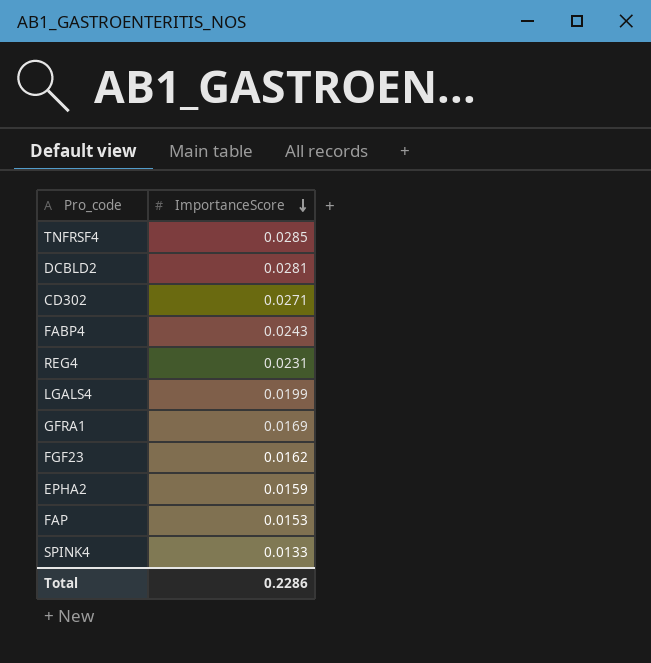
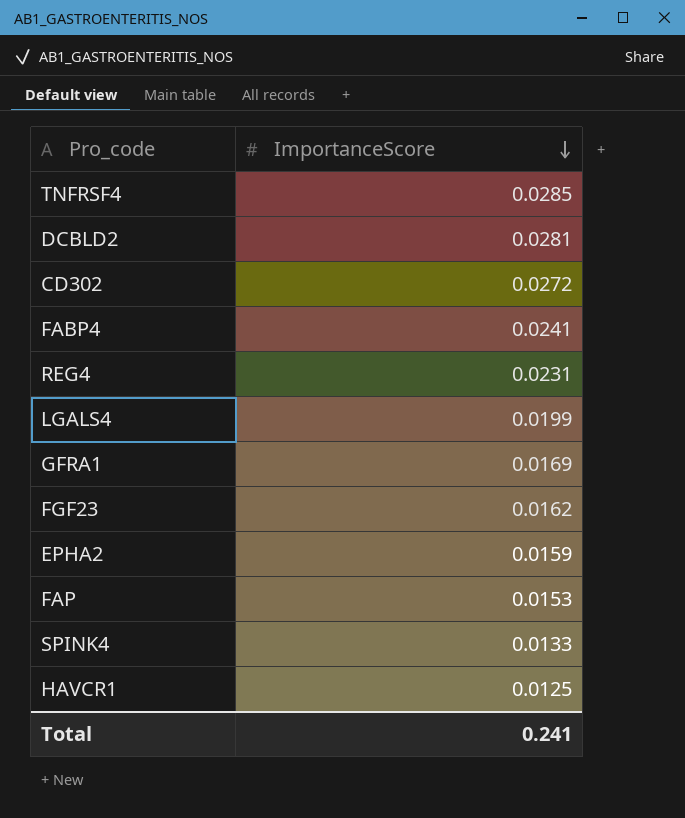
CD302 | ImportanceScore: 0.0271 -> 0.0272
FABP4 | ImportanceScore: 0.0243 -> 0.0241
row HAVCR1: none -> 0.0125
Total | ImportanceScore: 0.2286 -> 0.241

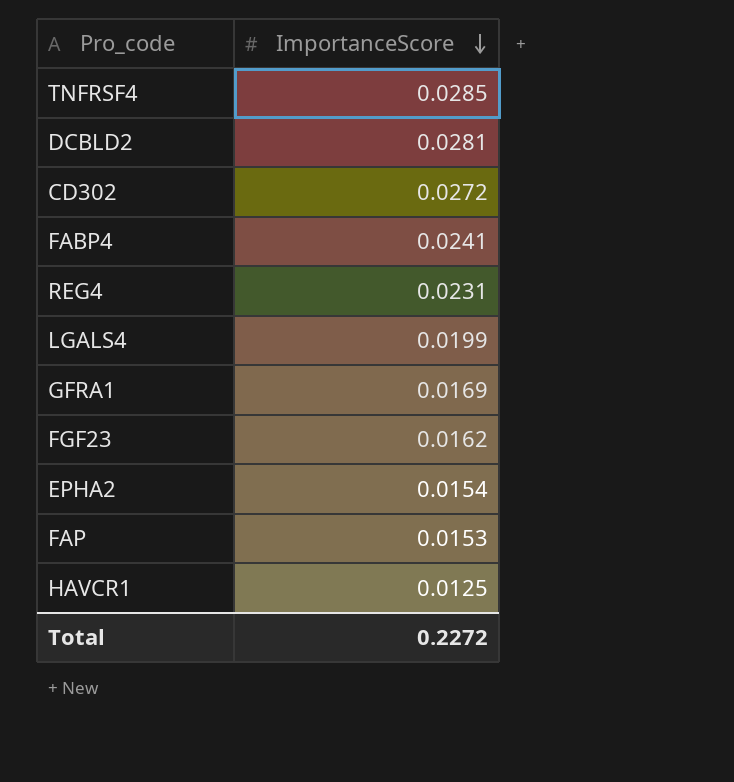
row SPINK4: 0.0133 -> none
EPHA2 | ImportanceScore: 0.0159 -> 0.0154
Total | ImportanceScore: 0.241 -> 0.2272

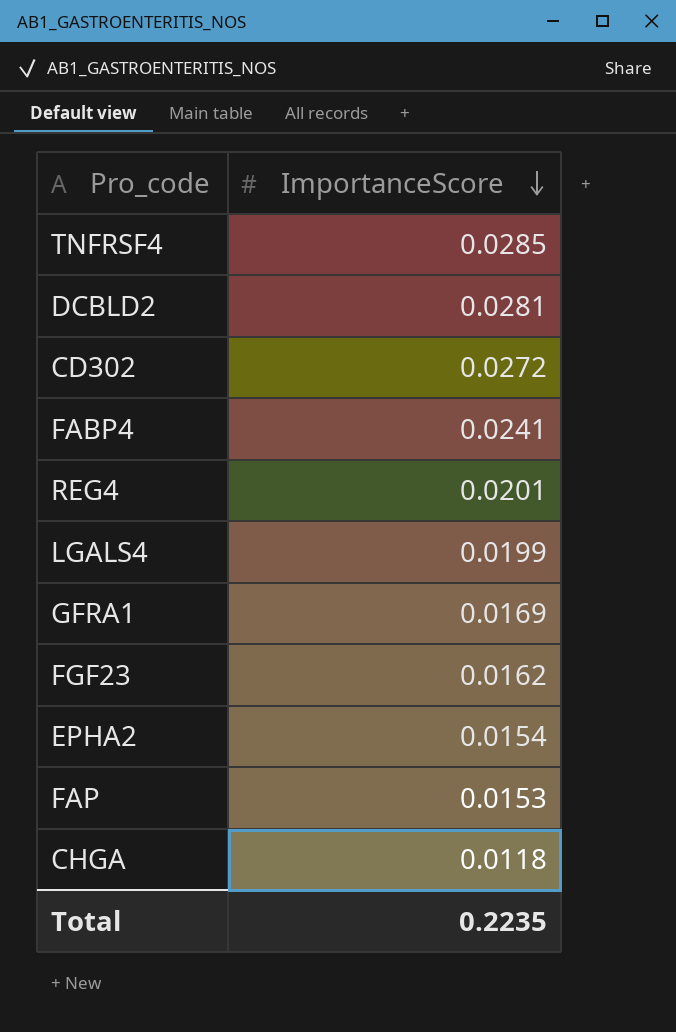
row HAVCR1: 0.0125 -> none
REG4 | ImportanceScore: 0.0231 -> 0.0201
row CHGA: none -> 0.0118
Total | ImportanceScore: 0.2272 -> 0.2235

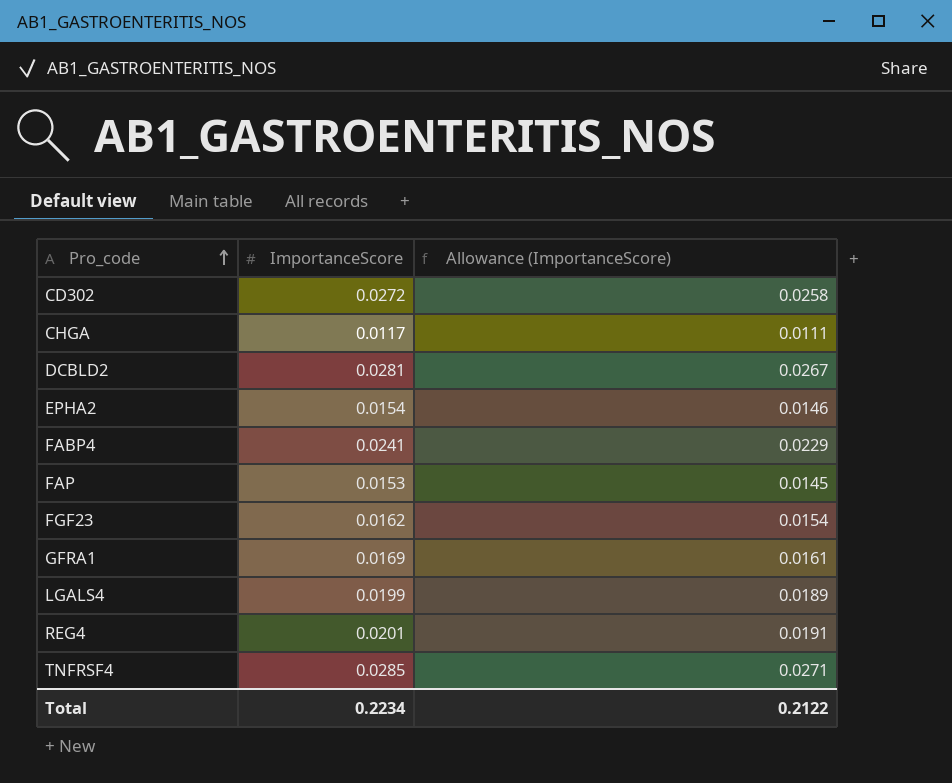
row order: ImportanceScore descending -> Pro_code ascending
column Allowance (ImportanceScore) | formula: none -> [ImportanceScore] * 0.95
CHGA | ImportanceScore: 0.0118 -> 0.0117
Total | ImportanceScore: 0.2235 -> 0.2234

